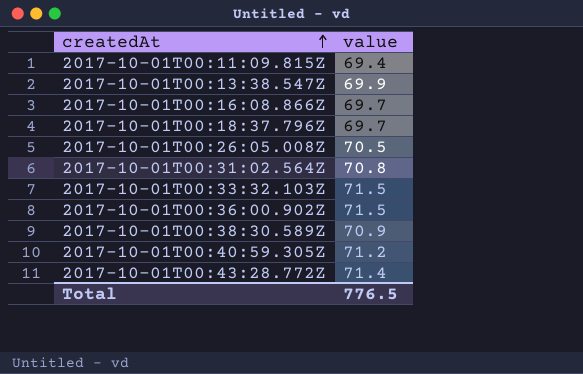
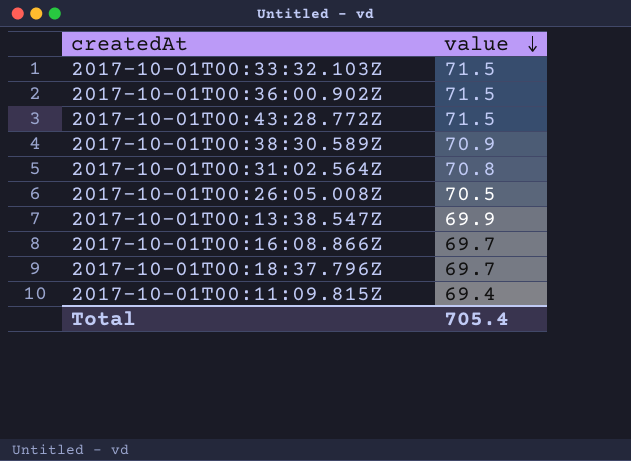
row order: createdAt ascending -> value descending
row 2017-10-01T00:40:59.305Z: 71.2 -> none
2017-10-01T00:43:28.772Z | value: 71.4 -> 71.5
Total | value: 776.5 -> 705.4

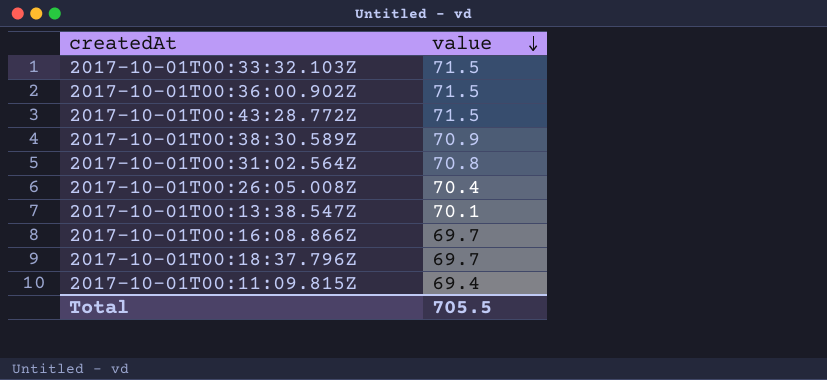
2017-10-01T00:26:05.008Z | value: 70.5 -> 70.4
2017-10-01T00:13:38.547Z | value: 69.9 -> 70.1
Total | value: 705.4 -> 705.5

